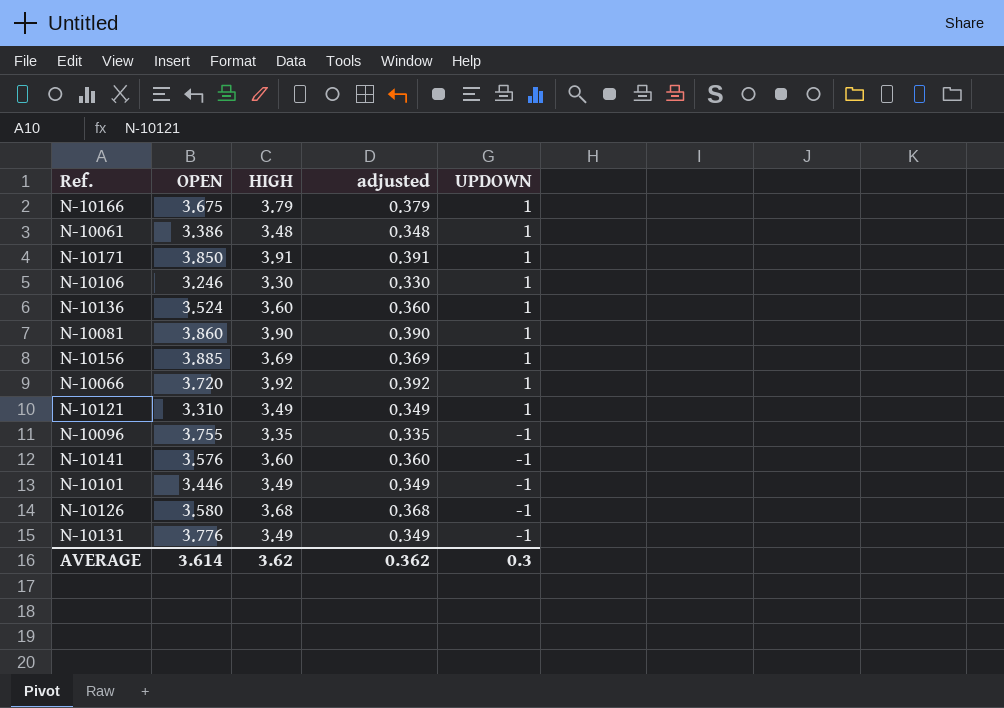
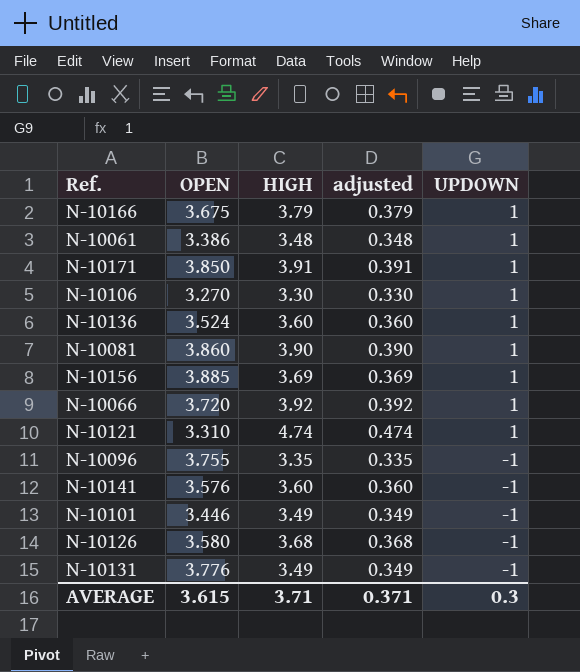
N-10106 | OPEN: 3.246 -> 3.270
N-10121 | HIGH: 3.49 -> 4.74
N-10121 | adjusted: 0.349 -> 0.474
AVERAGE | OPEN: 3.614 -> 3.615
AVERAGE | HIGH: 3.62 -> 3.71
AVERAGE | adjusted: 0.362 -> 0.371

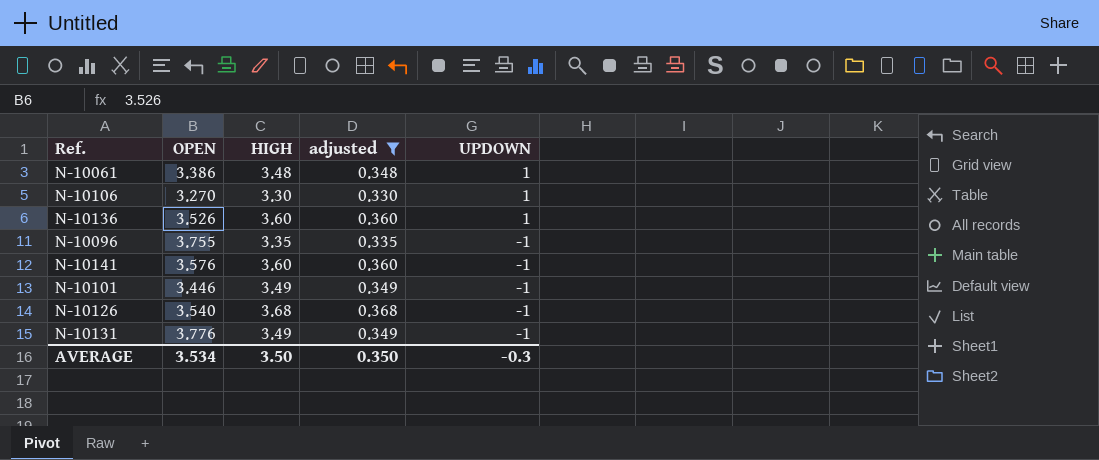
filter: none -> adjusted <= 0.368
N-10136 | OPEN: 3.524 -> 3.526
N-10126 | OPEN: 3.580 -> 3.540
AVERAGE | OPEN: 3.615 -> 3.534
AVERAGE | HIGH: 3.71 -> 3.50
AVERAGE | adjusted: 0.371 -> 0.350
AVERAGE | UPDOWN: 0.3 -> -0.3

